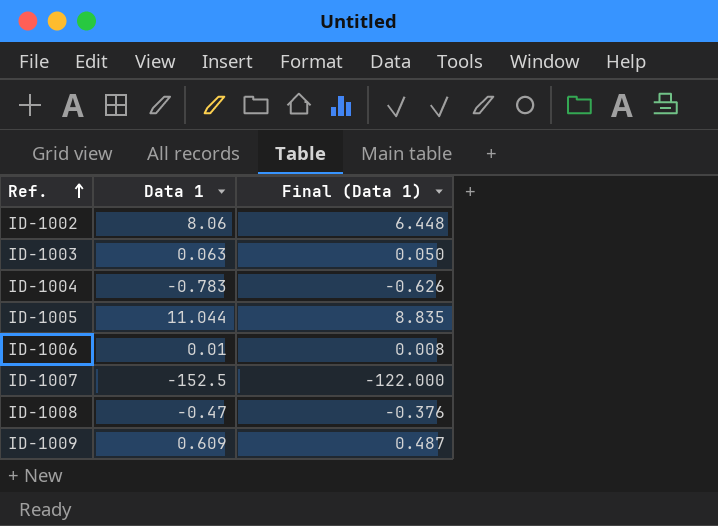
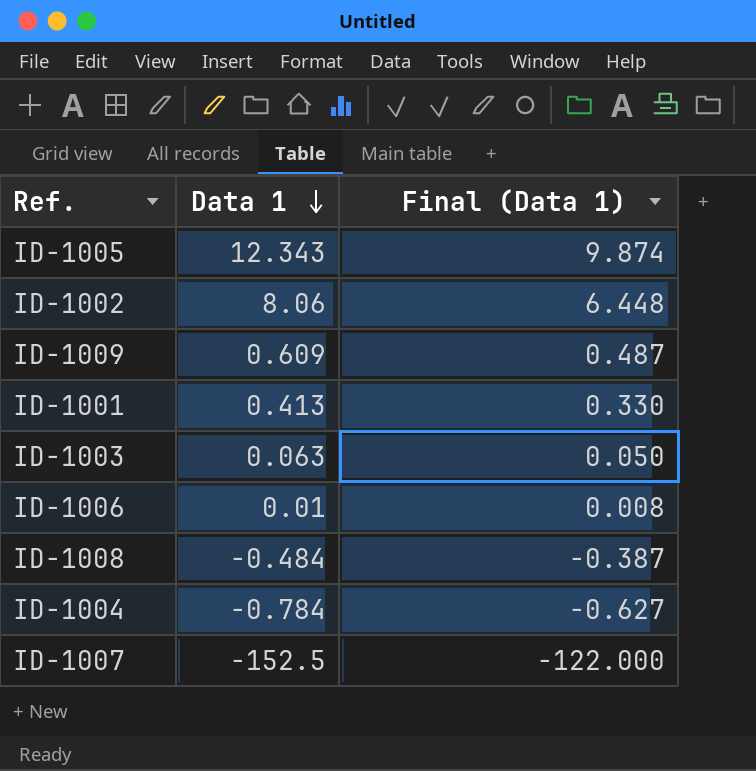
row order: Ref. ascending -> Data 1 descending
ID-1005 | Data 1: 11.044 -> 12.343
ID-1005 | Final (Data 1): 8.835 -> 9.874
row ID-1001: none -> 0.413 | 0.330
ID-1008 | Data 1: -0.47 -> -0.484
ID-1008 | Final (Data 1): -0.376 -> -0.387
ID-1004 | Data 1: -0.783 -> -0.784
ID-1004 | Final (Data 1): -0.626 -> -0.627

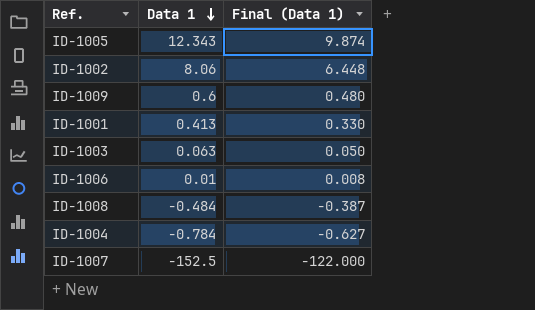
ID-1009 | Data 1: 0.609 -> 0.6
ID-1009 | Final (Data 1): 0.487 -> 0.480

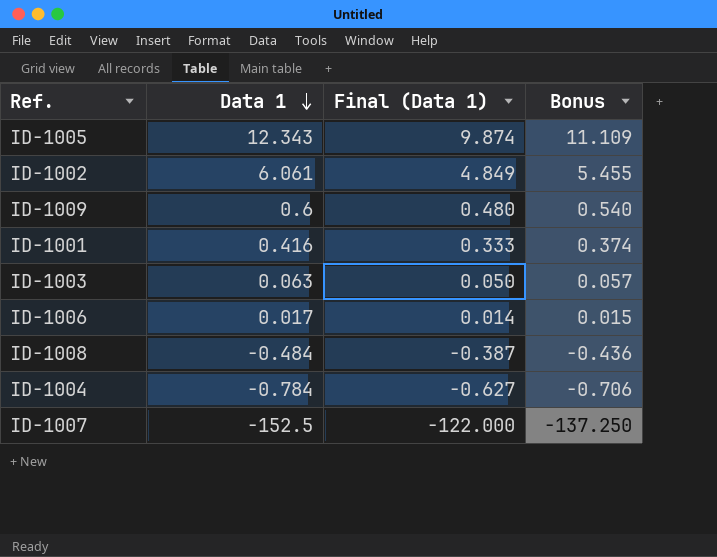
column Bonus | formula: none -> [Data 1] * 0.9
ID-1002 | Data 1: 8.06 -> 6.061
ID-1002 | Final (Data 1): 6.448 -> 4.849
ID-1001 | Data 1: 0.413 -> 0.416
ID-1001 | Final (Data 1): 0.330 -> 0.333
ID-1006 | Data 1: 0.01 -> 0.017
ID-1006 | Final (Data 1): 0.008 -> 0.014

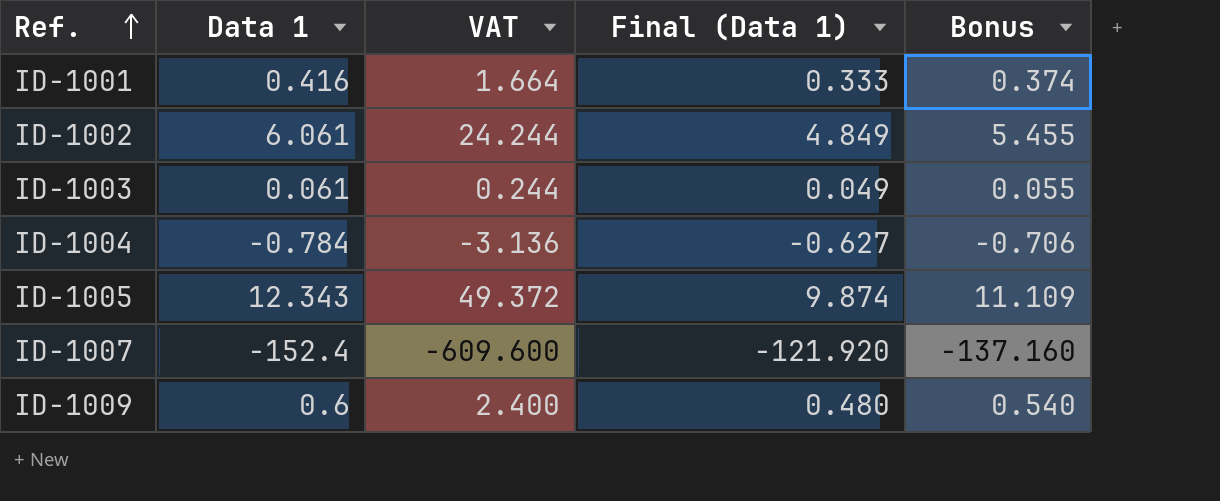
row order: Data 1 descending -> Ref. ascending
column VAT | formula: none -> [Data 1] * 4
row ID-1006: 0.017 | 0.014 | 0.015 -> none
row ID-1008: -0.484 | -0.387 | -0.436 -> none
ID-1003 | Data 1: 0.063 -> 0.061
ID-1003 | Final (Data 1): 0.050 -> 0.049
ID-1003 | Bonus: 0.057 -> 0.055
ID-1007 | Data 1: -152.5 -> -152.4
ID-1007 | Final (Data 1): -122.000 -> -121.920
ID-1007 | Bonus: -137.250 -> -137.160

